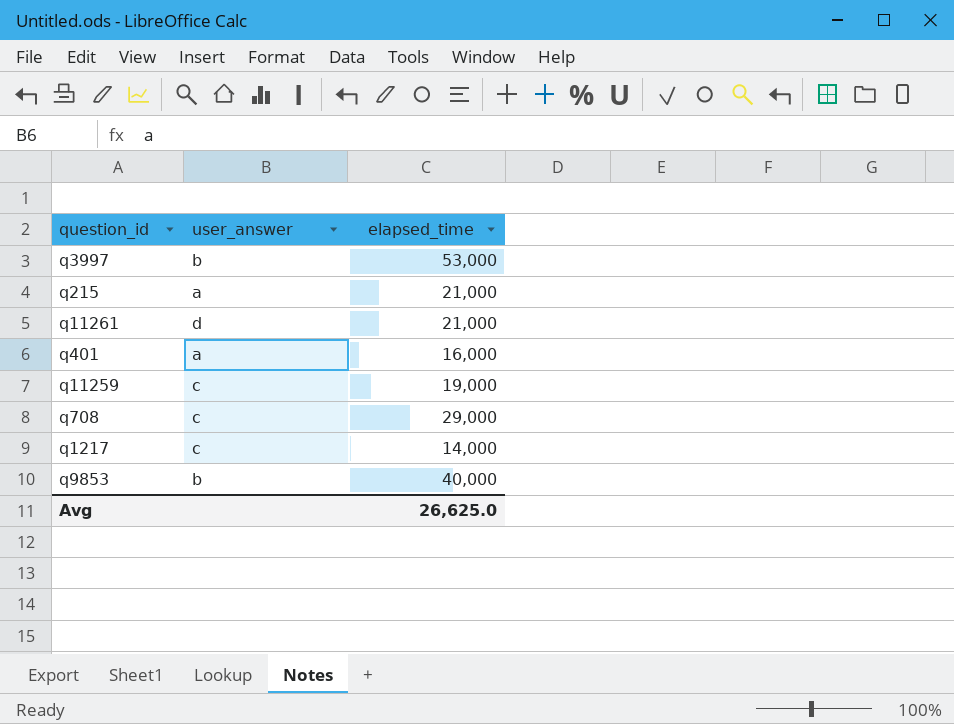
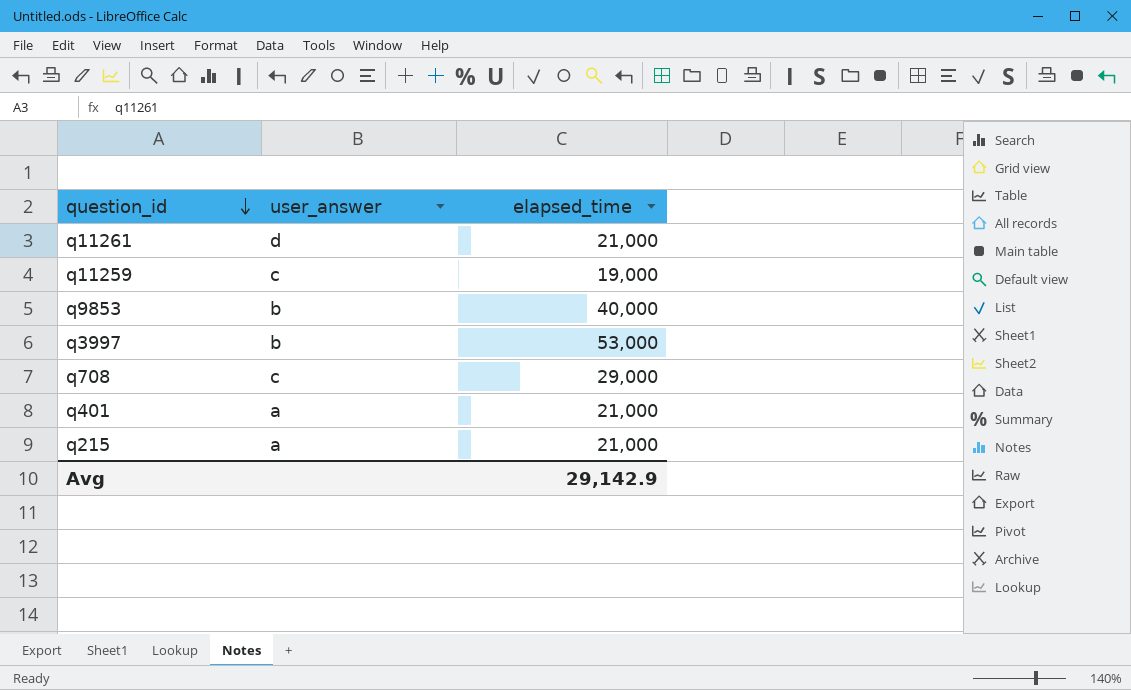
row order: none -> question_id descending
row q1217: c | 14,000 -> none
q401 | elapsed_time: 16,000 -> 21,000
Avg | elapsed_time: 26,625.0 -> 29,142.9

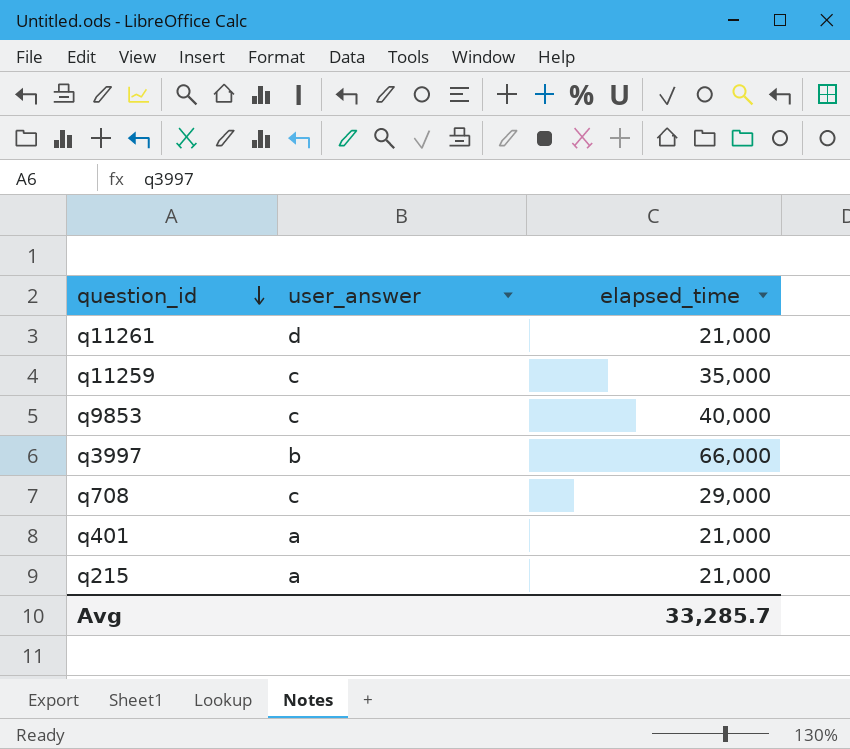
q11259 | elapsed_time: 19,000 -> 35,000
q9853 | user_answer: b -> c
q3997 | elapsed_time: 53,000 -> 66,000
Avg | elapsed_time: 29,142.9 -> 33,285.7

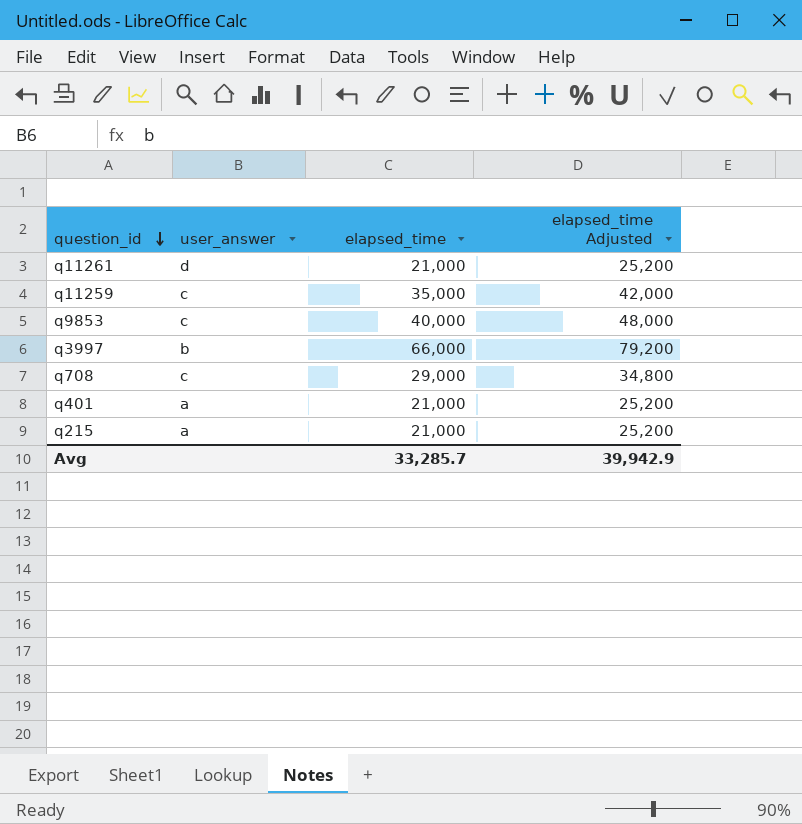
column elapsed_time Adjusted | formula: none -> [elapsed_time] * 1.2

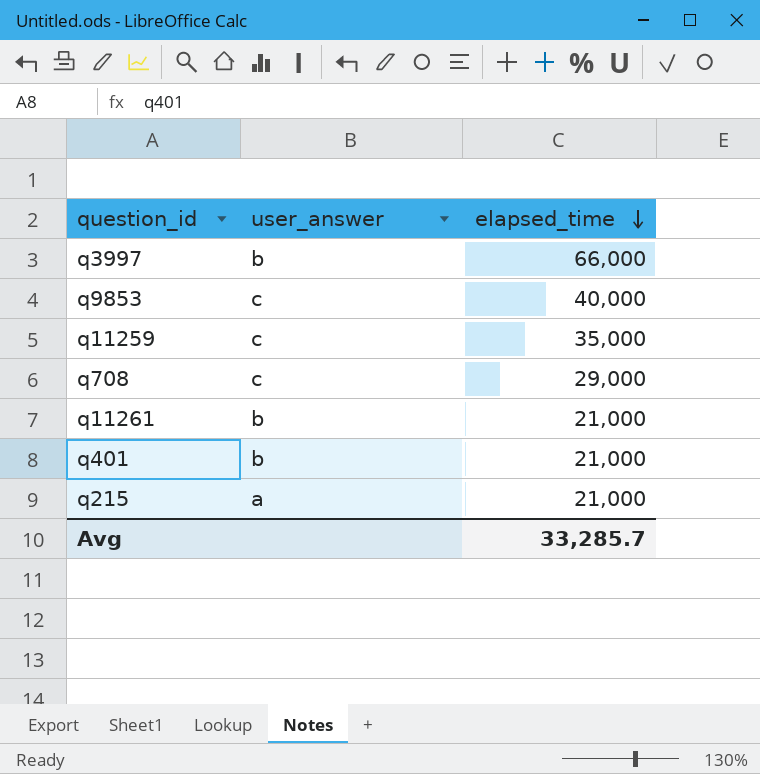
row order: question_id descending -> elapsed_time descending
column elapsed_time Adjusted | formula: [elapsed_time] * 1.2 -> none
q11261 | user_answer: d -> b
q401 | user_answer: a -> b

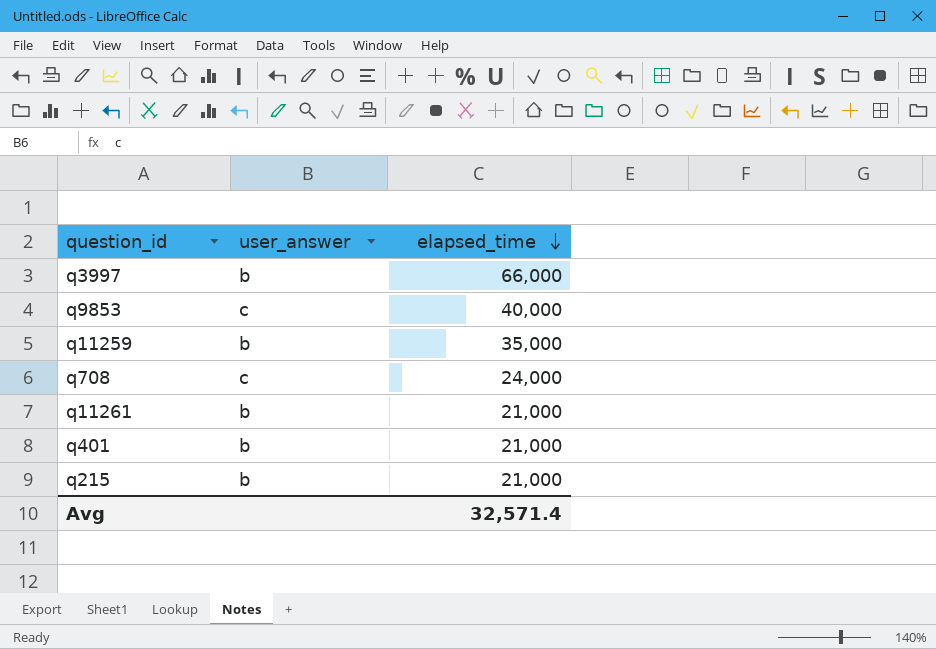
q11259 | user_answer: c -> b
q708 | elapsed_time: 29,000 -> 24,000
q215 | user_answer: a -> b
Avg | elapsed_time: 33,285.7 -> 32,571.4

